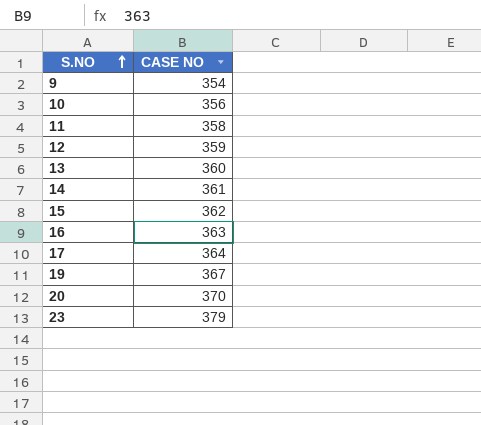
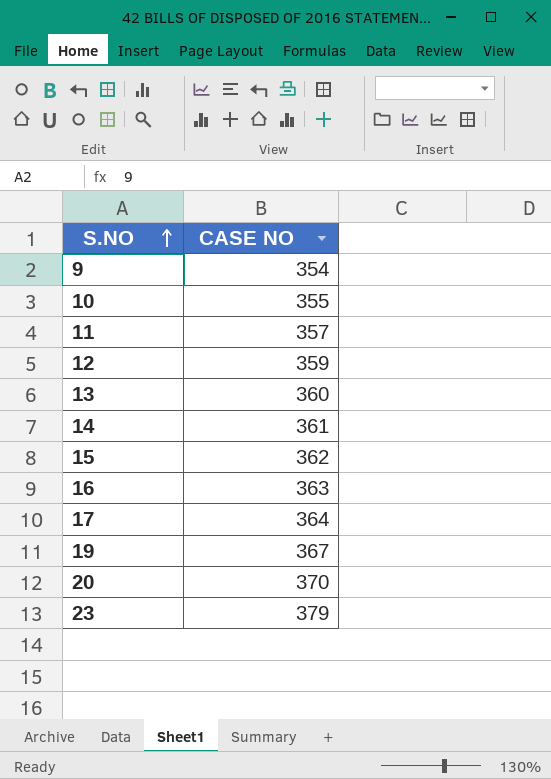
10 | CASE NO: 356 -> 355
11 | CASE NO: 358 -> 357

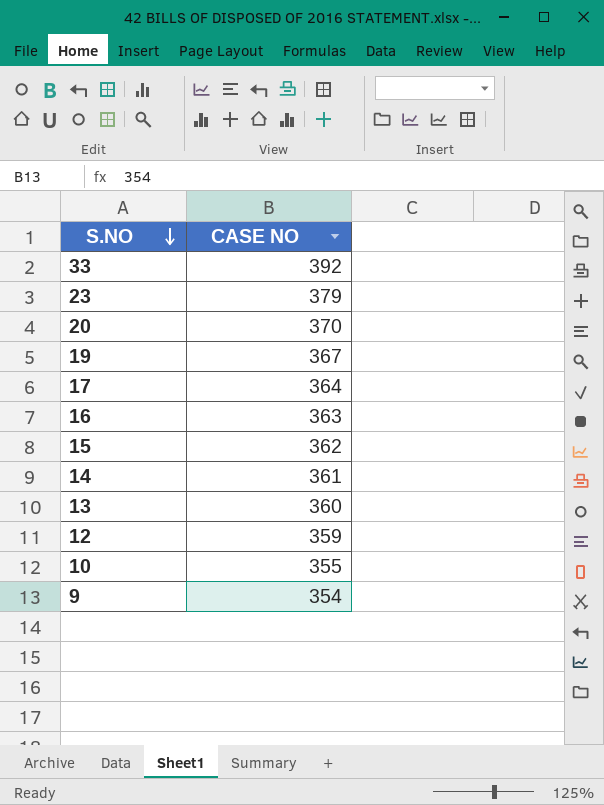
row order: S.NO ascending -> S.NO descending
row 11: 357 -> none
row 33: none -> 392

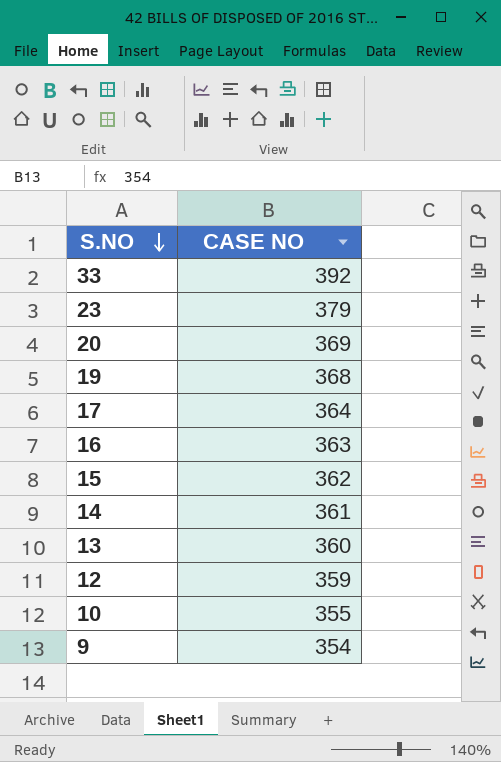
20 | CASE NO: 370 -> 369
19 | CASE NO: 367 -> 368

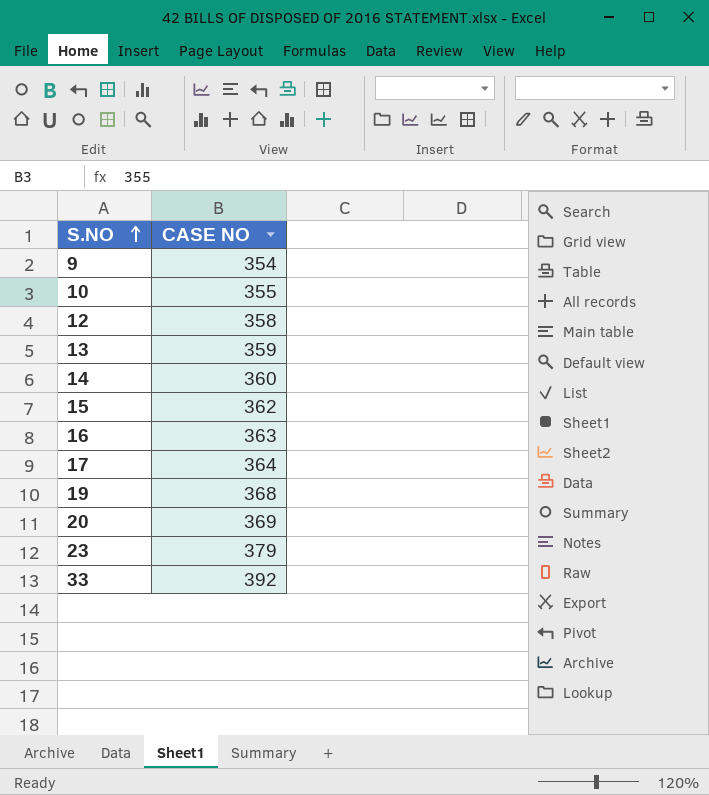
row order: S.NO descending -> S.NO ascending
12 | CASE NO: 359 -> 358
13 | CASE NO: 360 -> 359
14 | CASE NO: 361 -> 360

